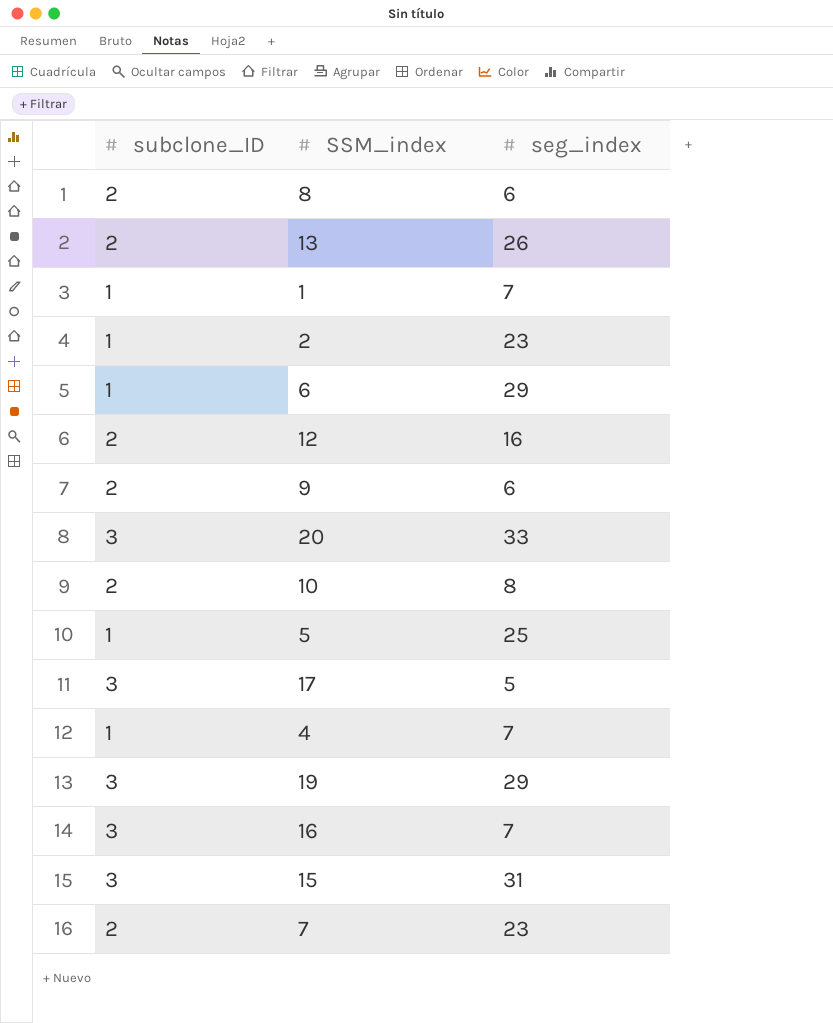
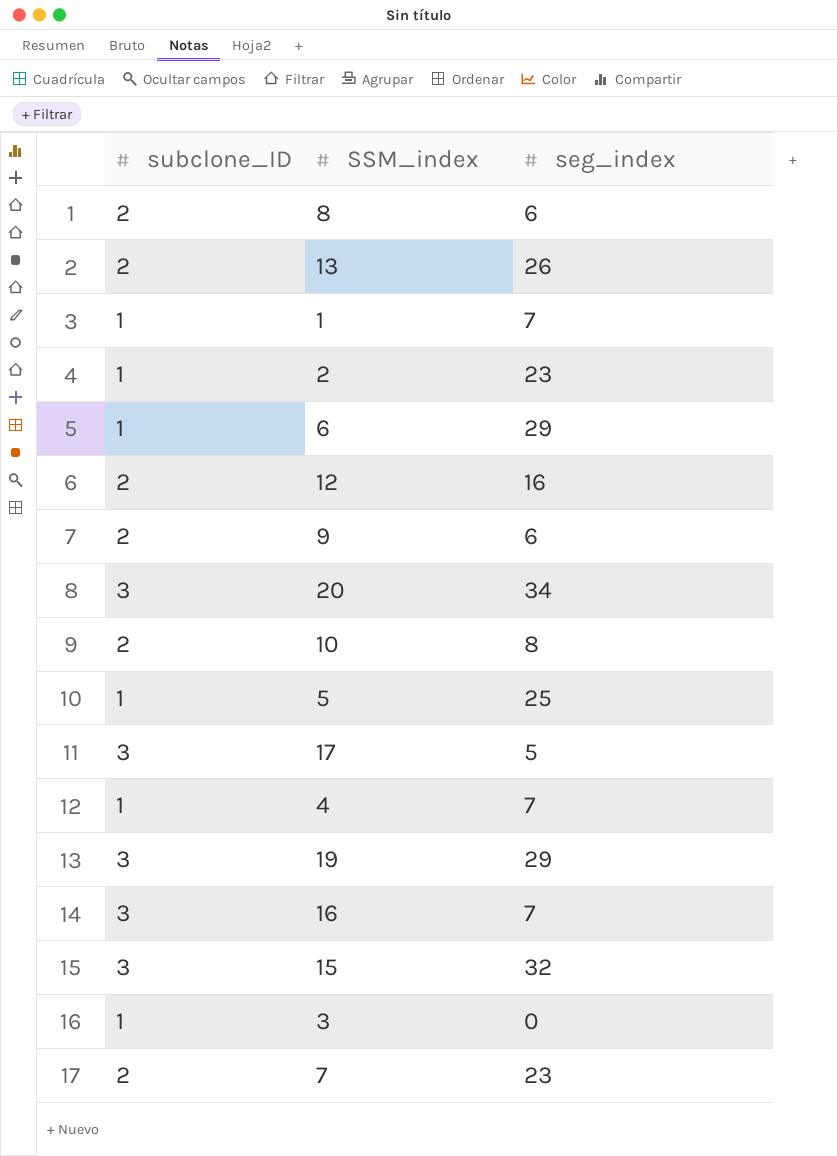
20 | seg_index: 33 -> 34
15 | seg_index: 31 -> 32
row 3: none -> 1 | 0

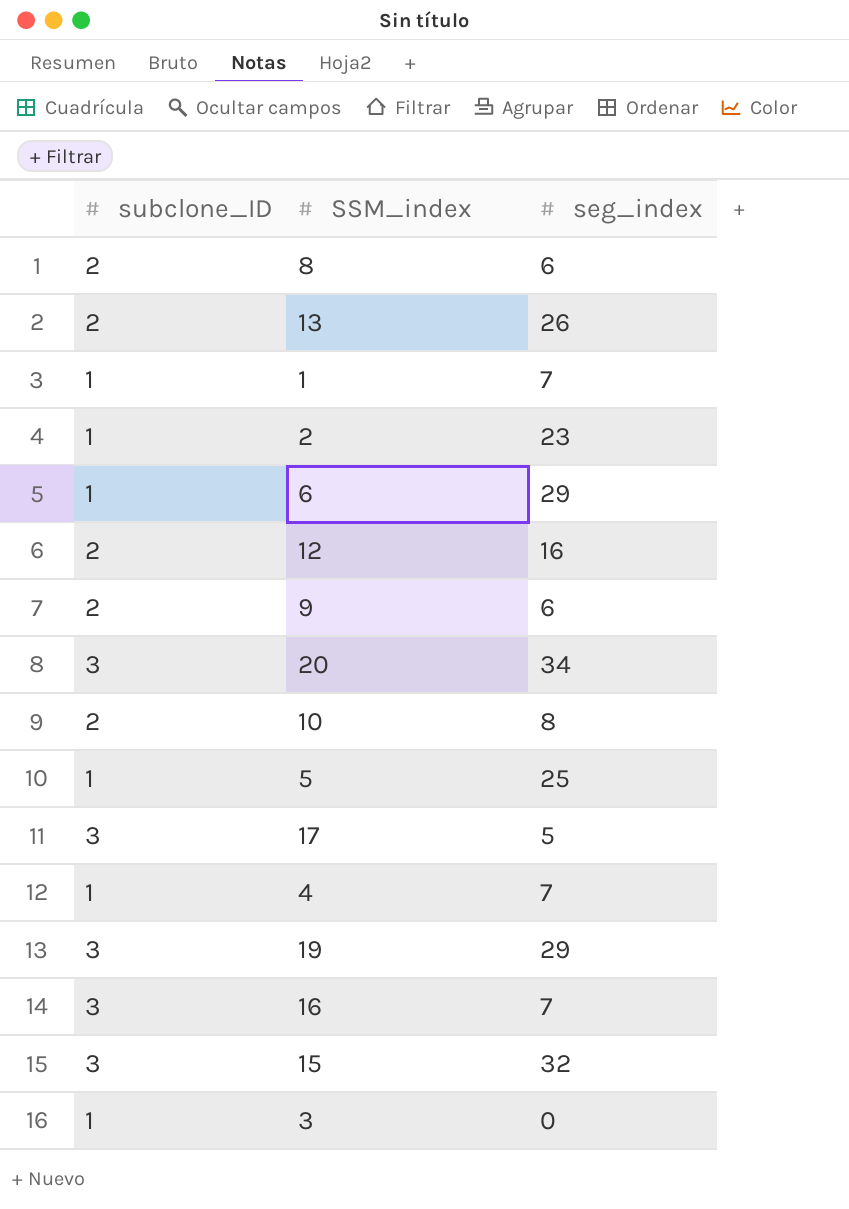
row 7: 2 | 23 -> none

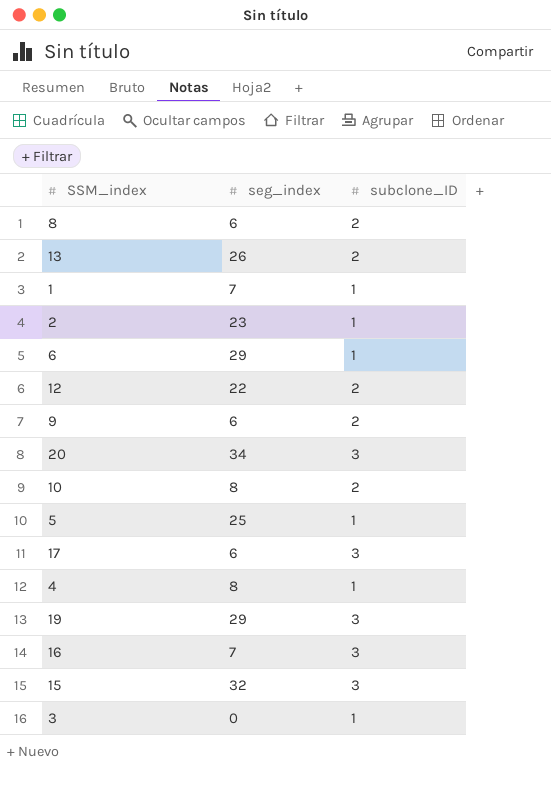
column subclone_ID | position: 1 -> 3
12 | seg_index: 16 -> 22
17 | seg_index: 5 -> 6
4 | seg_index: 7 -> 8

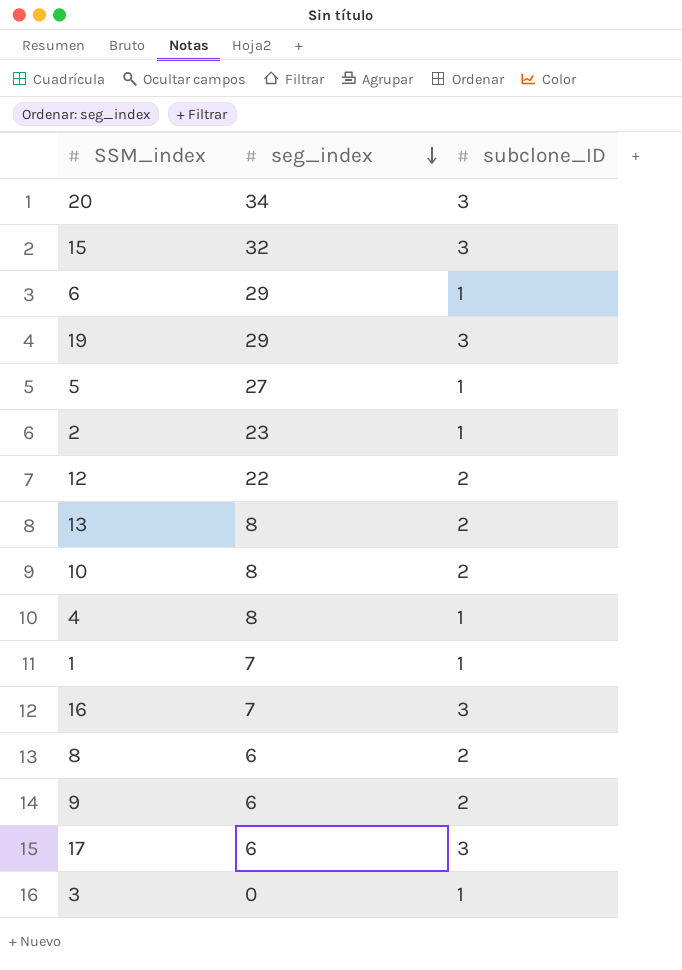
row order: none -> seg_index descending
5 | seg_index: 25 -> 27
13 | seg_index: 26 -> 8

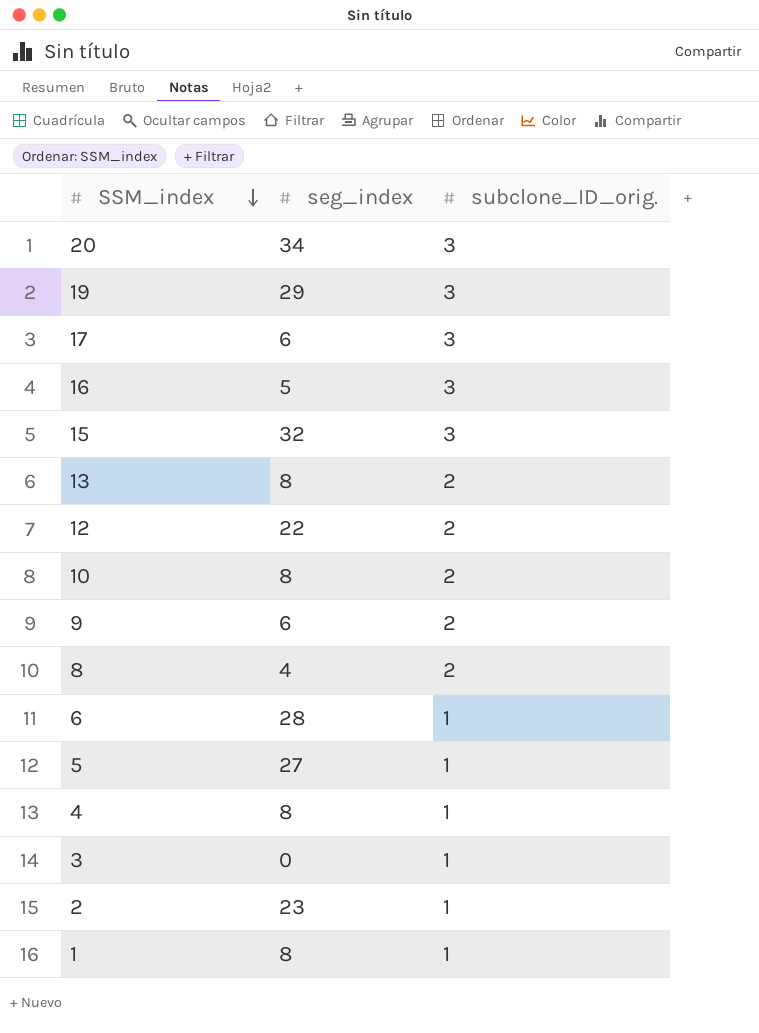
row order: seg_index descending -> SSM_index descending
column name: subclone_ID -> subclone_ID_orig.
16 | seg_index: 7 -> 5
8 | seg_index: 6 -> 4
6 | seg_index: 29 -> 28
1 | seg_index: 7 -> 8

